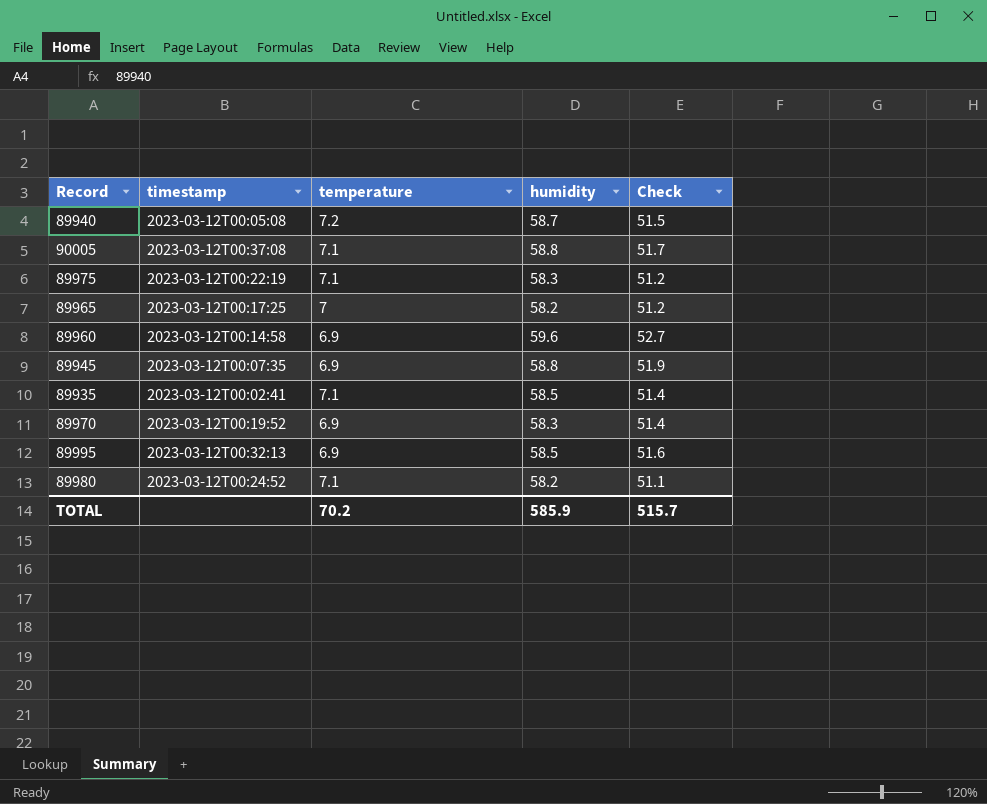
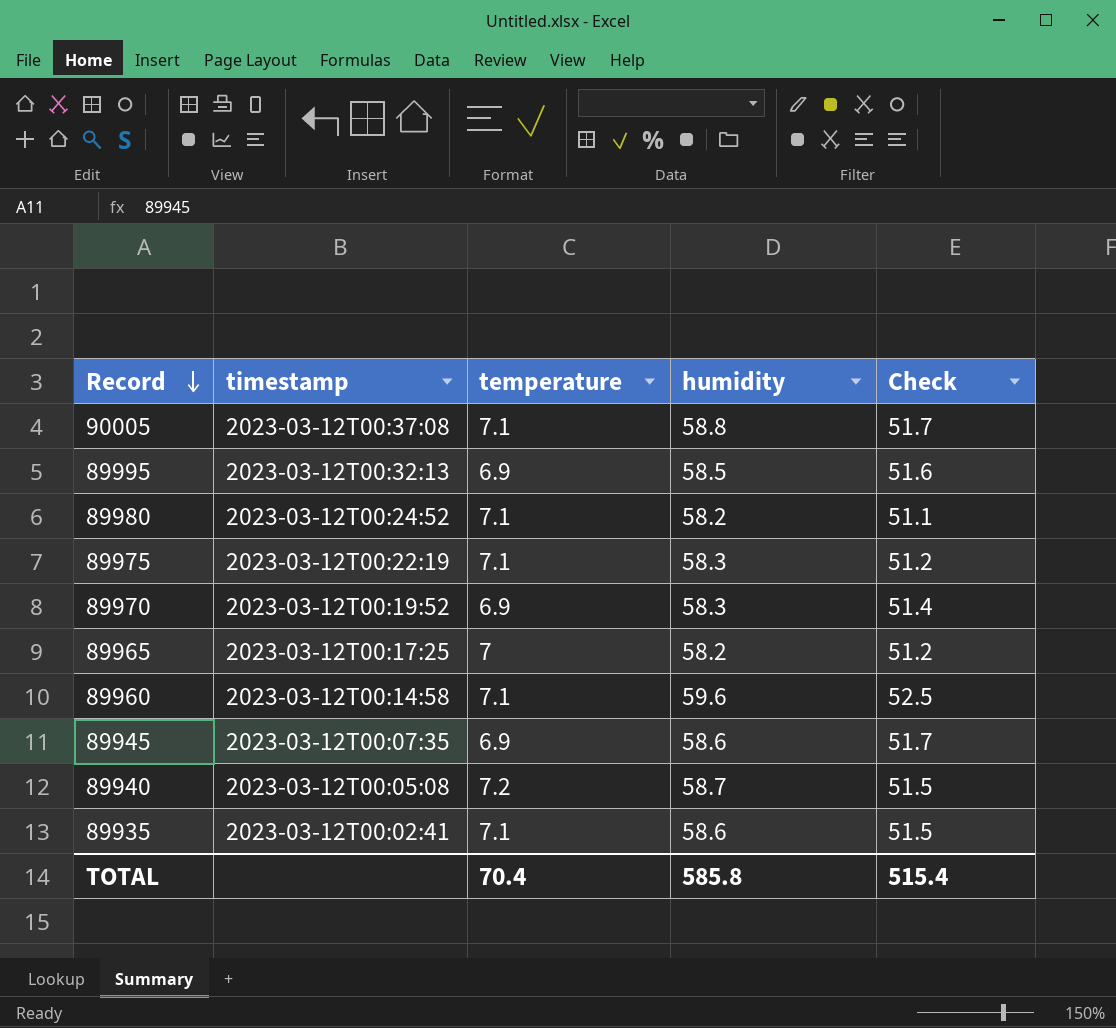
row order: none -> Record descending
89960 | temperature: 6.9 -> 7.1
89960 | Check: 52.7 -> 52.5
89945 | humidity: 58.8 -> 58.6
89945 | Check: 51.9 -> 51.7
89935 | humidity: 58.5 -> 58.6
89935 | Check: 51.4 -> 51.5
TOTAL | temperature: 70.2 -> 70.4
TOTAL | humidity: 585.9 -> 585.8
TOTAL | Check: 515.7 -> 515.4

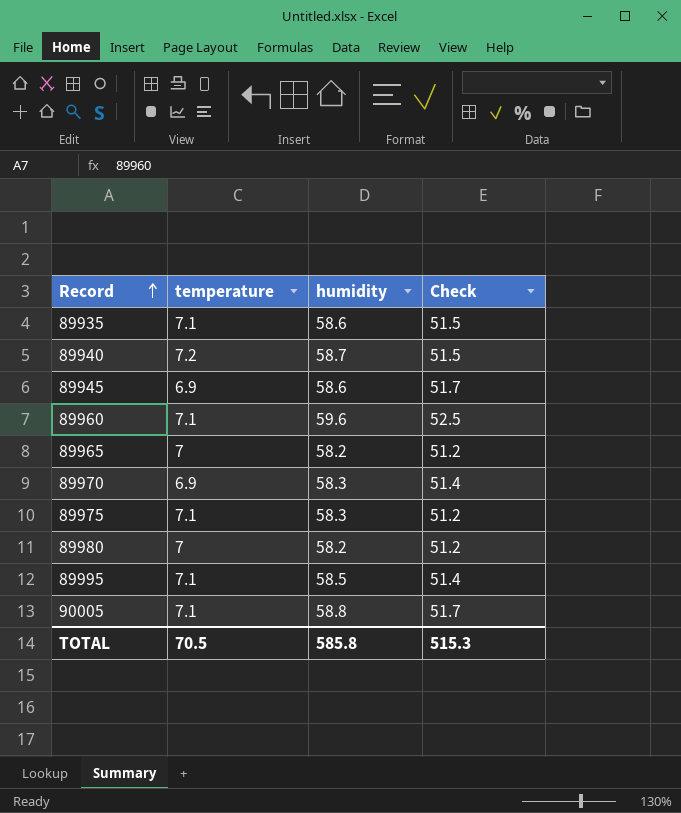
row order: Record descending -> Record ascending
column timestamp | position: 2 -> none
89980 | temperature: 7.1 -> 7
89980 | Check: 51.1 -> 51.2
89995 | temperature: 6.9 -> 7.1
89995 | Check: 51.6 -> 51.4
TOTAL | temperature: 70.4 -> 70.5
TOTAL | Check: 515.4 -> 515.3

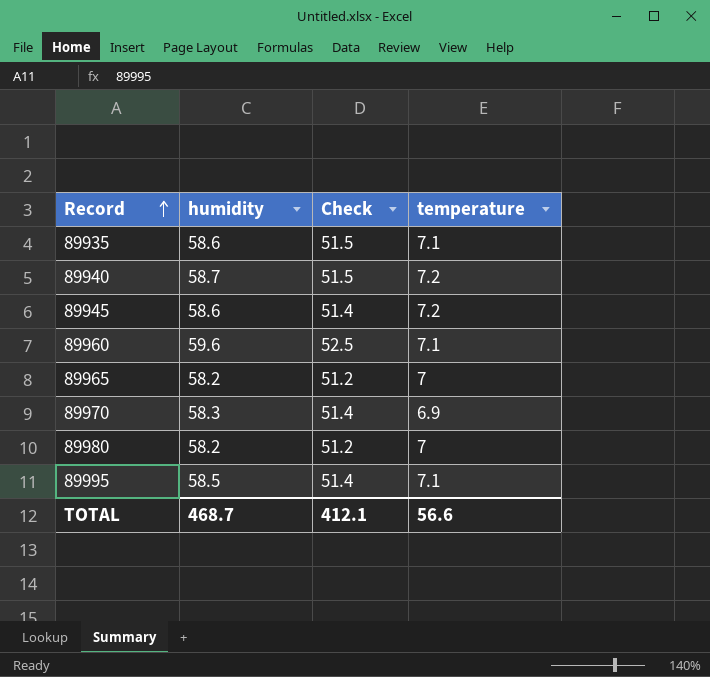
column temperature | position: 2 -> 4
row 89975: 7.1 | 58.3 | 51.2 -> none
row 90005: 7.1 | 58.8 | 51.7 -> none
89945 | Check: 51.7 -> 51.4
89945 | temperature: 6.9 -> 7.2
TOTAL | humidity: 585.8 -> 468.7
TOTAL | Check: 515.3 -> 412.1
TOTAL | temperature: 70.5 -> 56.6

